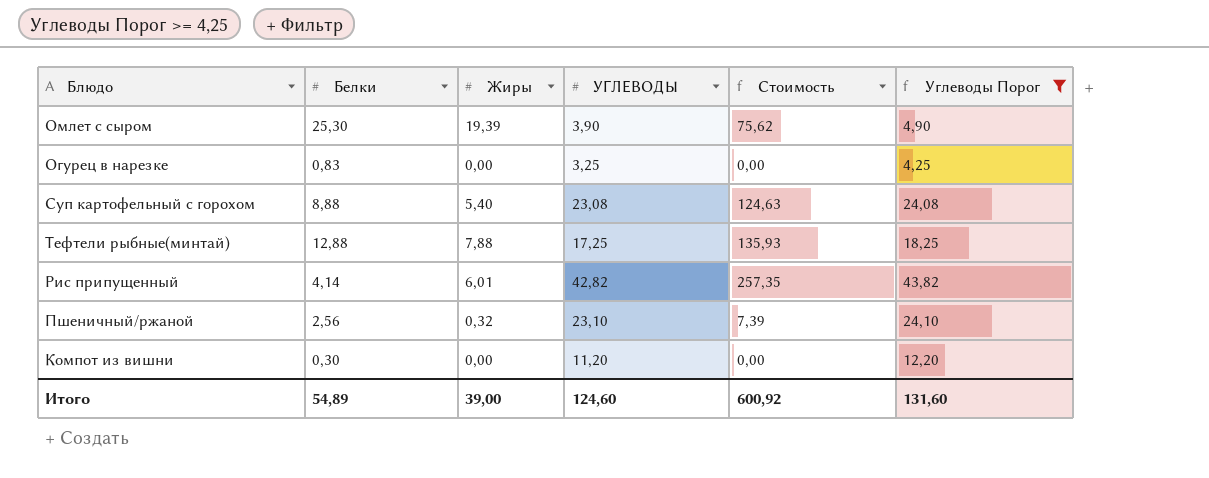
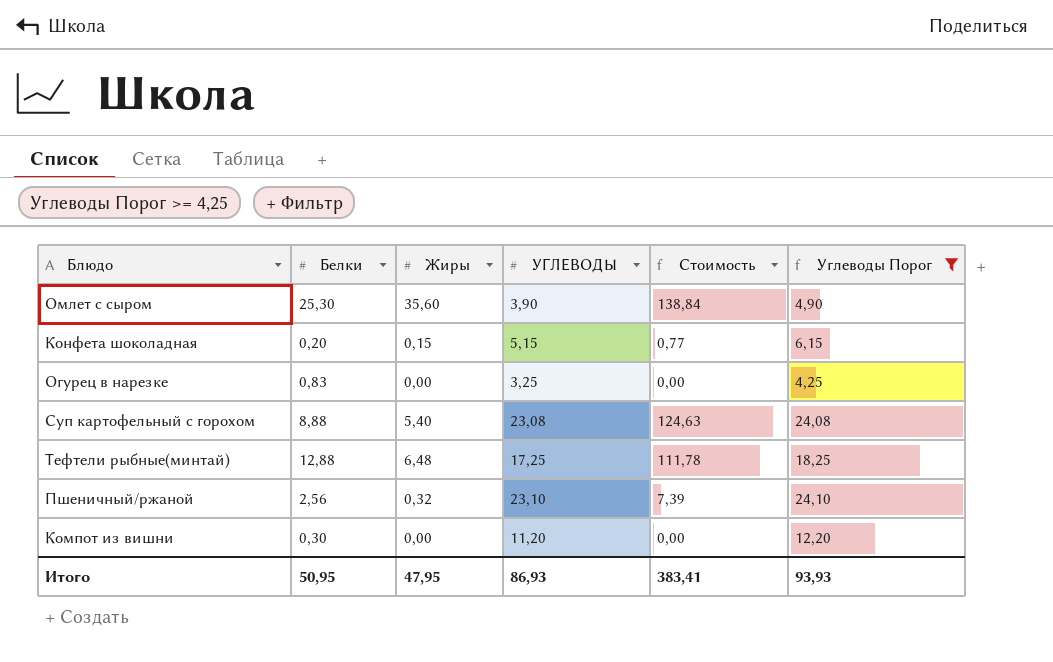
row Рис припущенный: 4,14 | 6,01 | 42,82 | 257,35 | 43,82 -> none
Омлет с сыром | Жиры: 19,39 -> 35,60
Омлет с сыром | Стоимость: 75,62 -> 138,84
row Конфета шоколадная: none -> 0,20 | 0,15 | 5,15 | 0,77 | 6,15
Тефтели рыбные(минтай) | Жиры: 7,88 -> 6,48
Тефтели рыбные(минтай) | Стоимость: 135,93 -> 111,78
Итого | Белки: 54,89 -> 50,95
Итого | Жиры: 39,00 -> 47,95
Итого | УГЛЕВОДЫ: 124,60 -> 86,93
Итого | Стоимость: 600,92 -> 383,41
Итого | Углеводы Порог: 131,60 -> 93,93

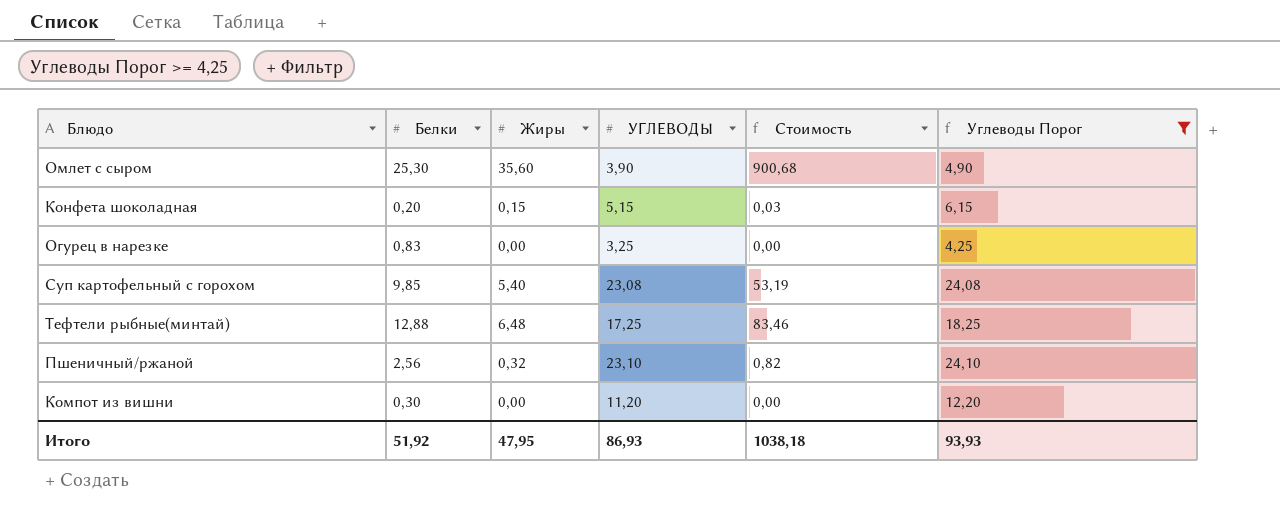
column Стоимость | formula: [Жиры] * [УГЛЕВОДЫ] -> [Белки] * [Жиры]
Суп картофельный с горохом | Белки: 8,88 -> 9,85
Итого | Белки: 50,95 -> 51,92
Итого | Стоимость: 383,41 -> 1038,18

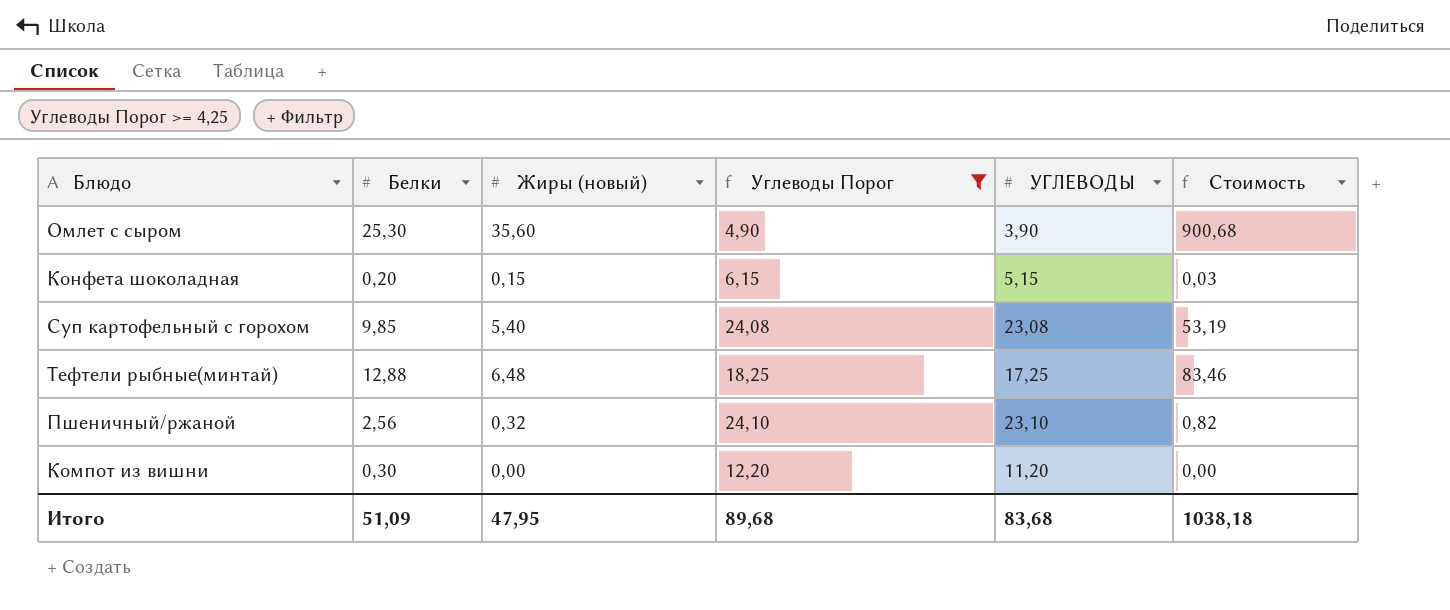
column name: Жиры -> Жиры (новый)
column Углеводы Порог | position: 6 -> 4
row Огурец в нарезке: 0,83 | 0,00 | 3,25 | 0,00 | 4,25 -> none
Итого | Белки: 51,92 -> 51,09
Итого | Углеводы Порог: 93,93 -> 89,68
Итого | УГЛЕВОДЫ: 86,93 -> 83,68

